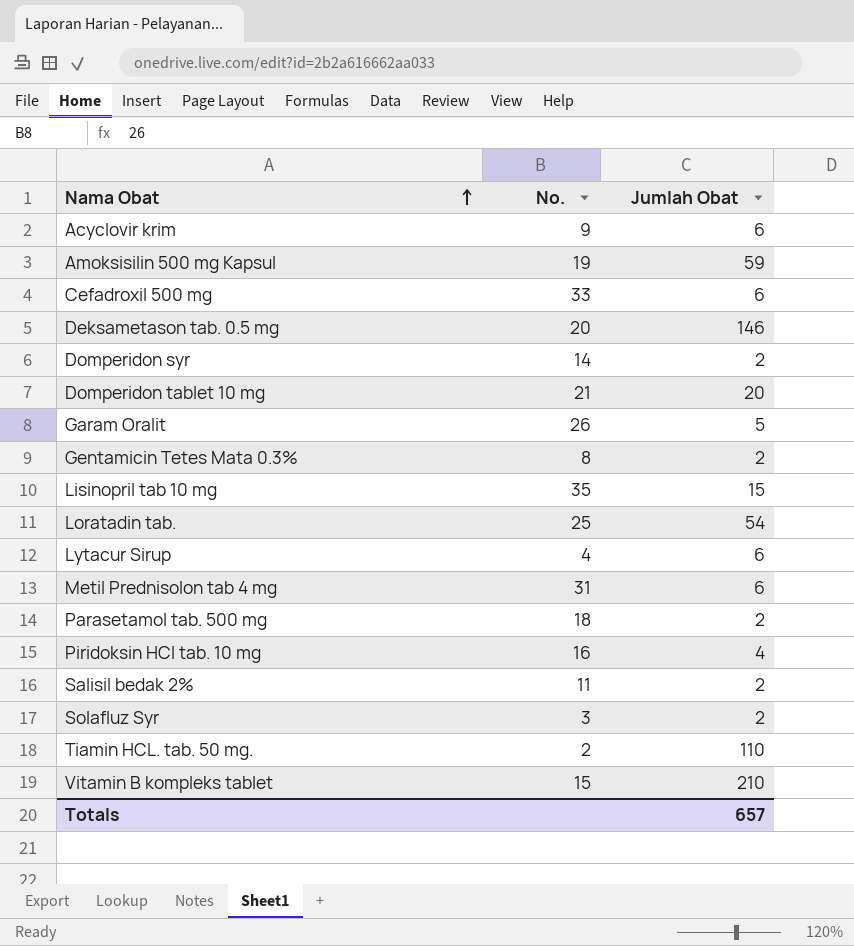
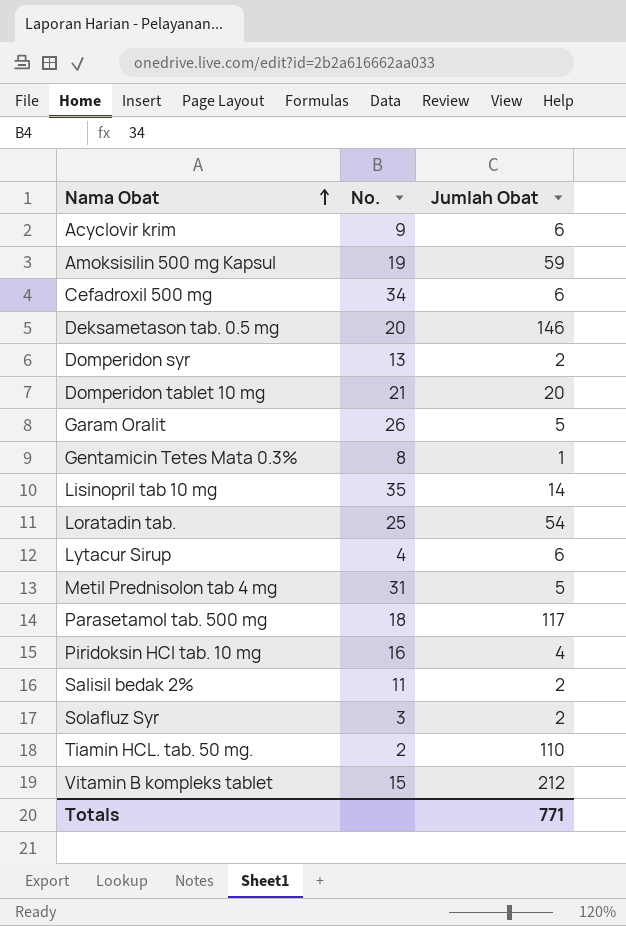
Cefadroxil 500 mg | No.: 33 -> 34
Domperidon syr | No.: 14 -> 13
Gentamicin Tetes Mata 0.3% | Jumlah Obat: 2 -> 1
Lisinopril tab 10 mg | Jumlah Obat: 15 -> 14
Metil Prednisolon tab 4 mg | Jumlah Obat: 6 -> 5
Parasetamol tab. 500 mg | Jumlah Obat: 2 -> 117
Vitamin B kompleks tablet | Jumlah Obat: 210 -> 212
Totals | Jumlah Obat: 657 -> 771

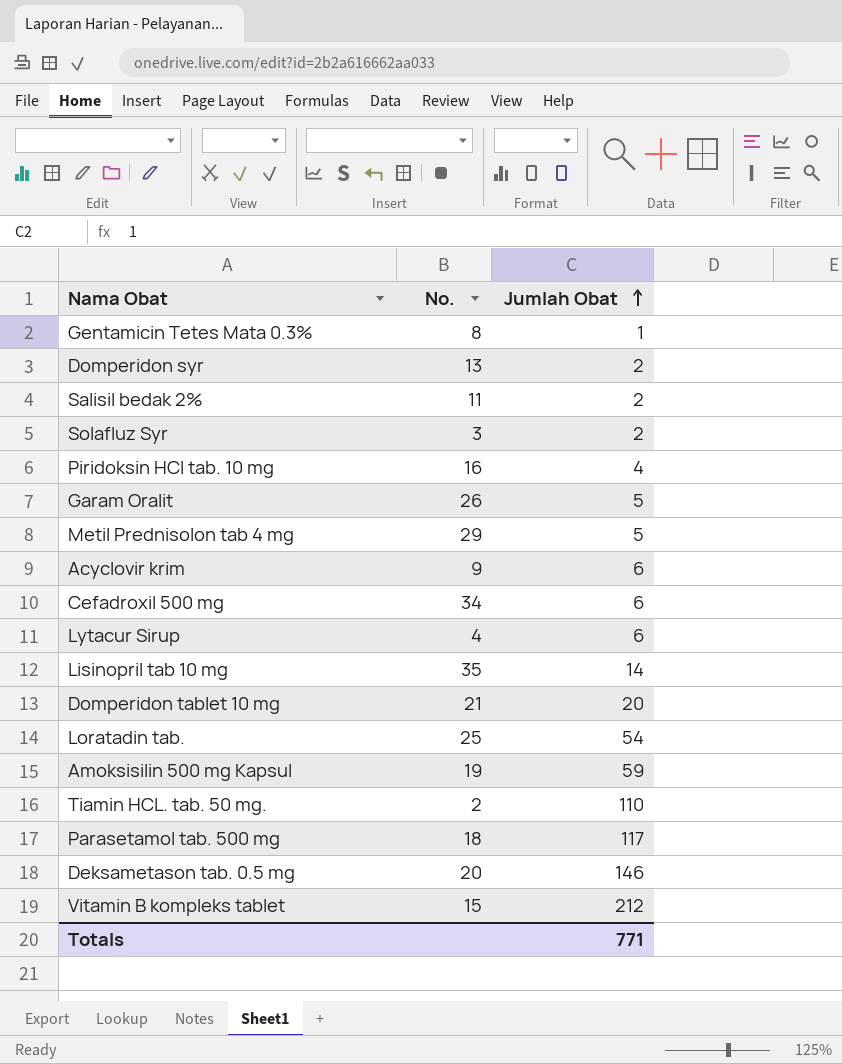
row order: Nama Obat ascending -> Jumlah Obat ascending
Metil Prednisolon tab 4 mg | No.: 31 -> 29

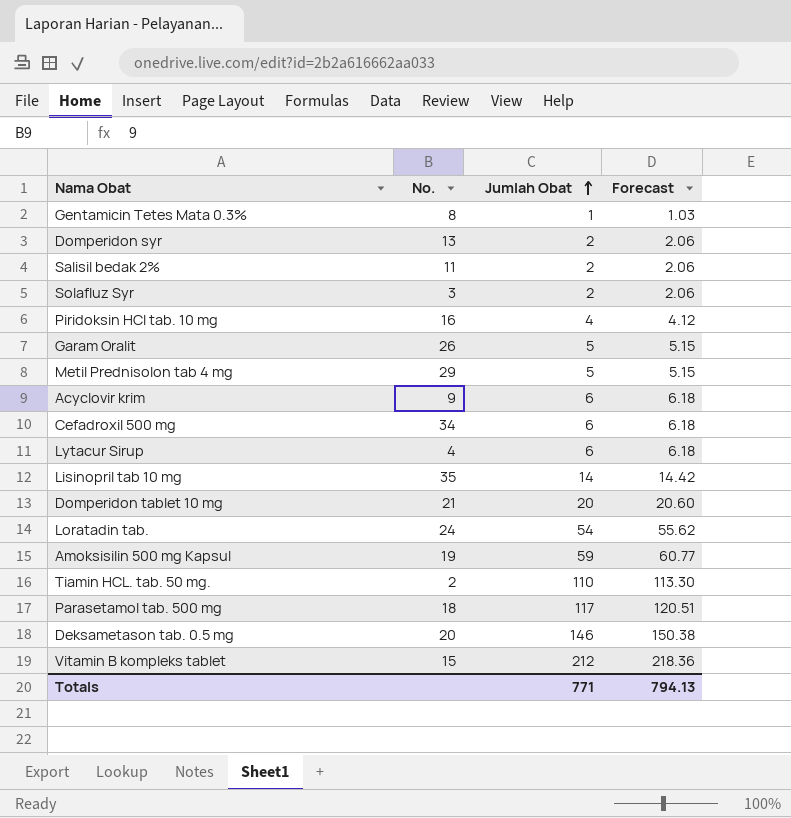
column Forecast | formula: none -> [Jumlah Obat] * 1.03
Loratadin tab. | No.: 25 -> 24

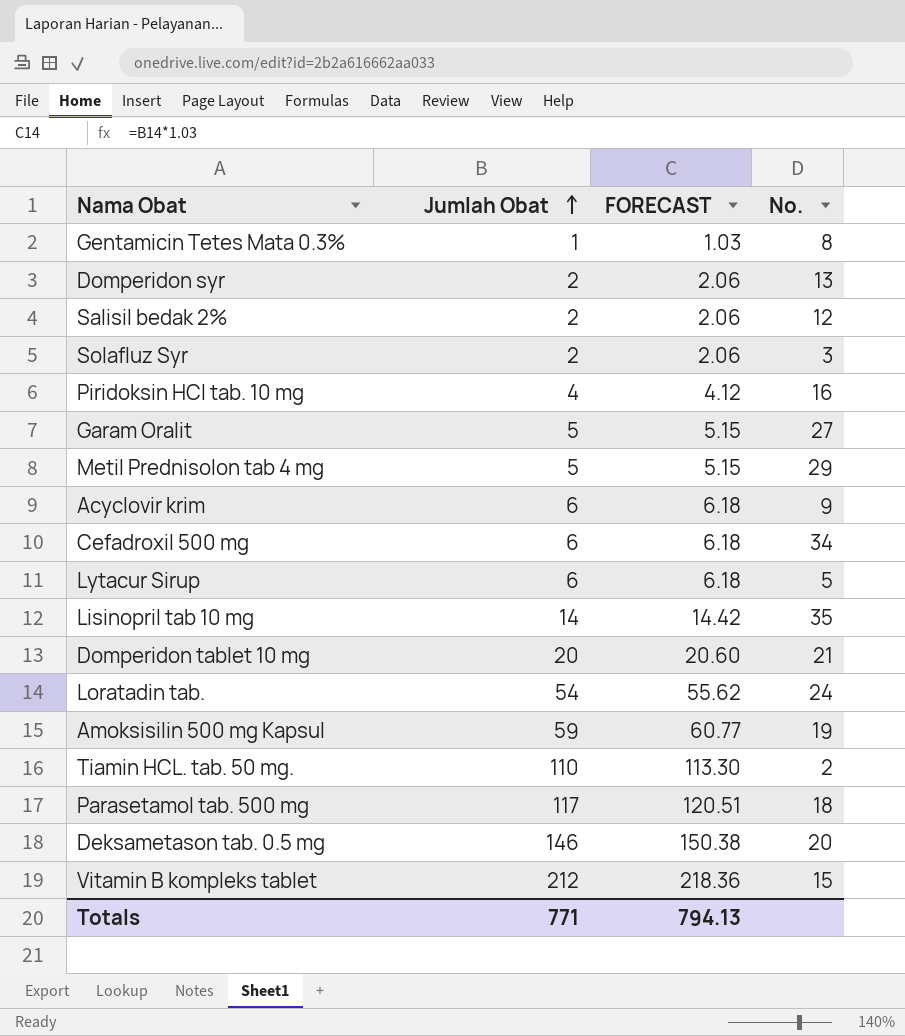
column name: Forecast -> FORECAST
column No. | position: 2 -> 4
Salisil bedak 2% | No.: 11 -> 12
Garam Oralit | No.: 26 -> 27
Lytacur Sirup | No.: 4 -> 5

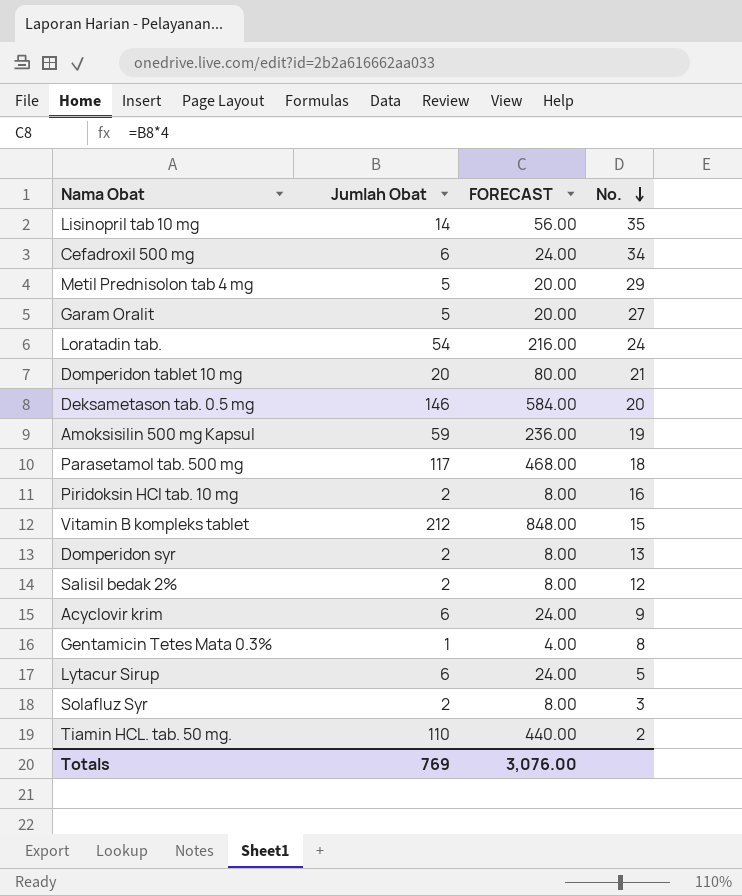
row order: Jumlah Obat ascending -> No. descending
column FORECAST | formula: [Jumlah Obat] * 1.03 -> [Jumlah Obat] * 4
Piridoksin HCl tab. 10 mg | Jumlah Obat: 4 -> 2
Totals | Jumlah Obat: 771 -> 769
Totals | FORECAST: 794.13 -> 3,076.00

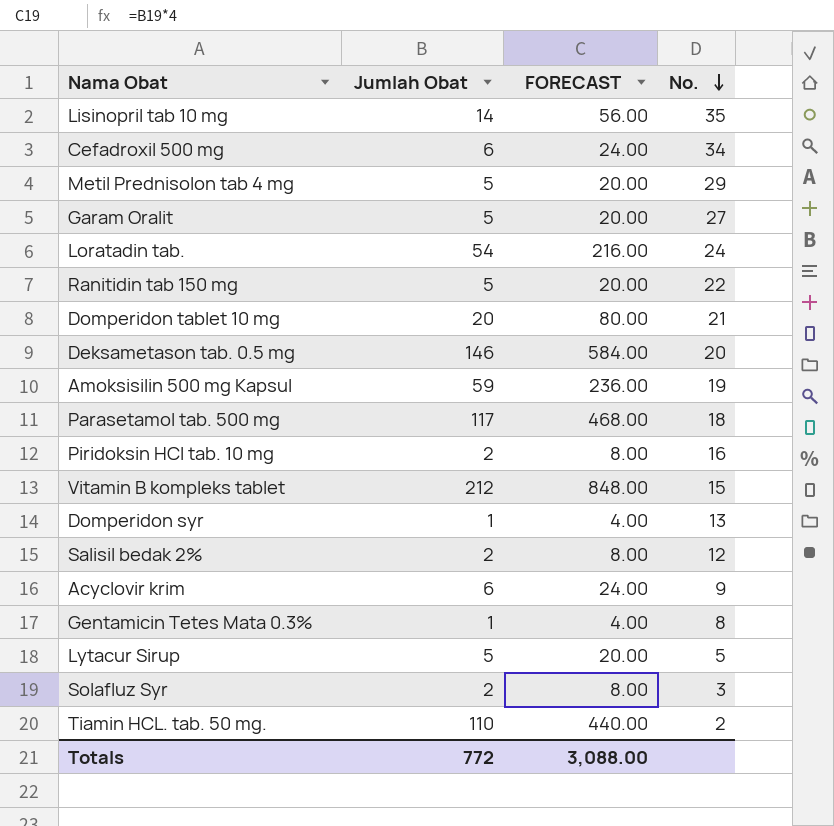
row Ranitidin tab 150 mg: none -> 5 | 20.00 | 22
Domperidon syr | Jumlah Obat: 2 -> 1
Domperidon syr | FORECAST: 8.00 -> 4.00
Lytacur Sirup | Jumlah Obat: 6 -> 5
Lytacur Sirup | FORECAST: 24.00 -> 20.00
Totals | Jumlah Obat: 769 -> 772
Totals | FORECAST: 3,076.00 -> 3,088.00

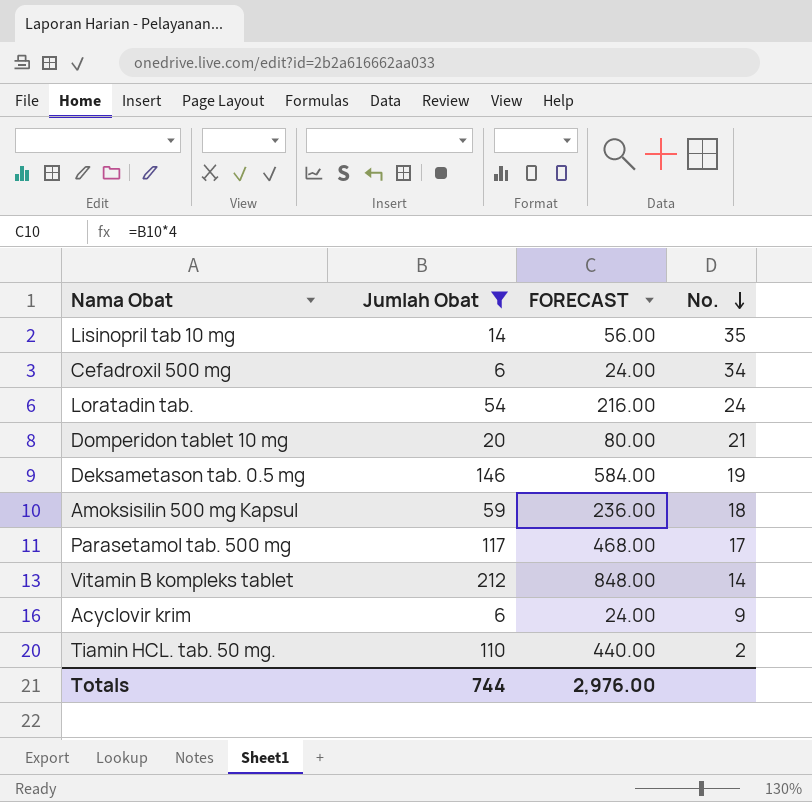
filter: none -> Jumlah Obat >= 6
Deksametason tab. 0.5 mg | No.: 20 -> 19
Amoksisilin 500 mg Kapsul | No.: 19 -> 18
Parasetamol tab. 500 mg | No.: 18 -> 17
Vitamin B kompleks tablet | No.: 15 -> 14
Totals | Jumlah Obat: 772 -> 744
Totals | FORECAST: 3,088.00 -> 2,976.00

